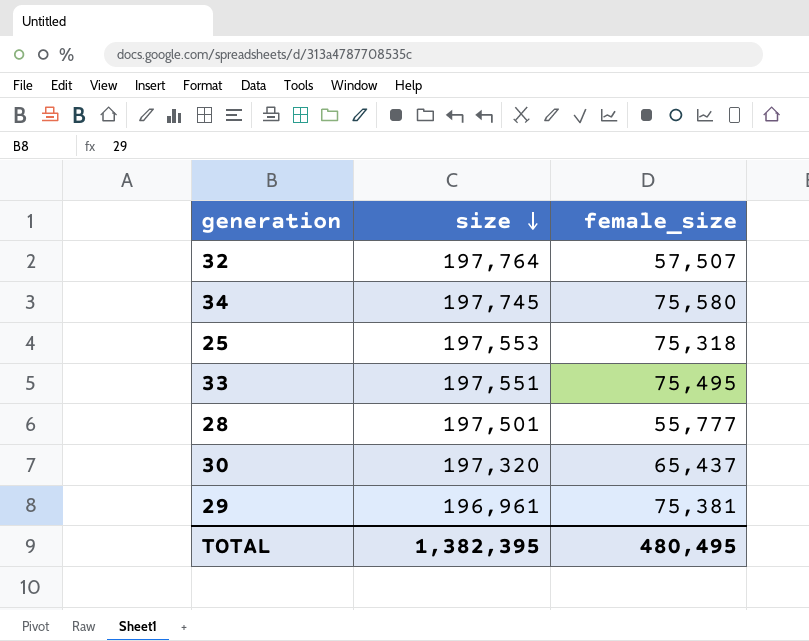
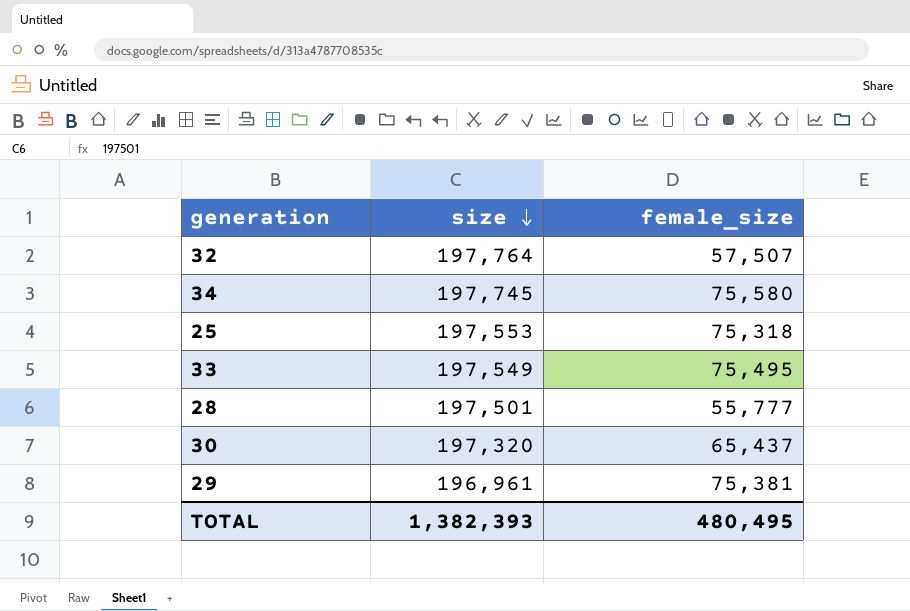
33 | size: 197,551 -> 197,549
TOTAL | size: 1,382,395 -> 1,382,393

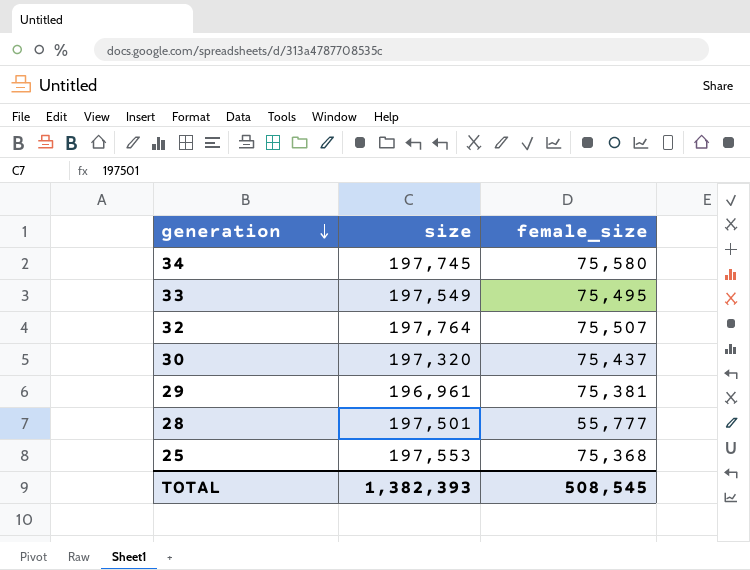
row order: size descending -> generation descending
32 | female_size: 57,507 -> 75,507
30 | female_size: 65,437 -> 75,437
25 | female_size: 75,318 -> 75,368
TOTAL | female_size: 480,495 -> 508,545

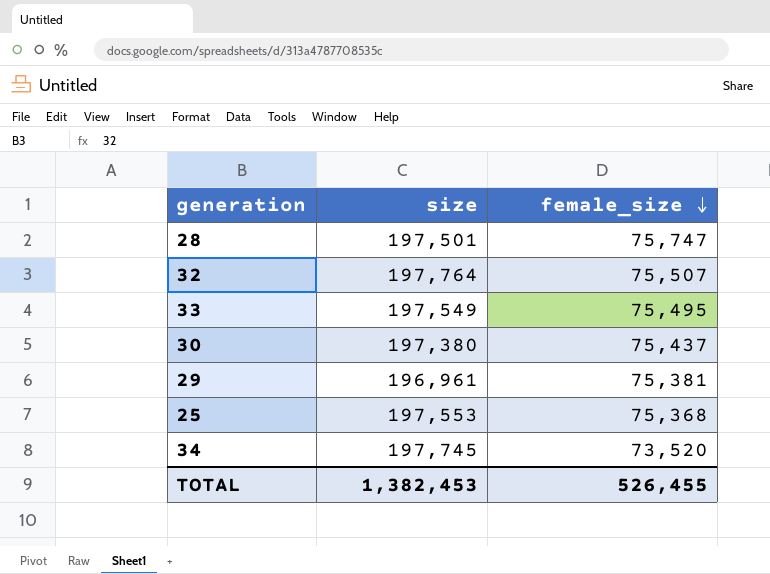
row order: generation descending -> female_size descending
28 | female_size: 55,777 -> 75,747
30 | size: 197,320 -> 197,380
34 | female_size: 75,580 -> 73,520
TOTAL | size: 1,382,393 -> 1,382,453
TOTAL | female_size: 508,545 -> 526,455

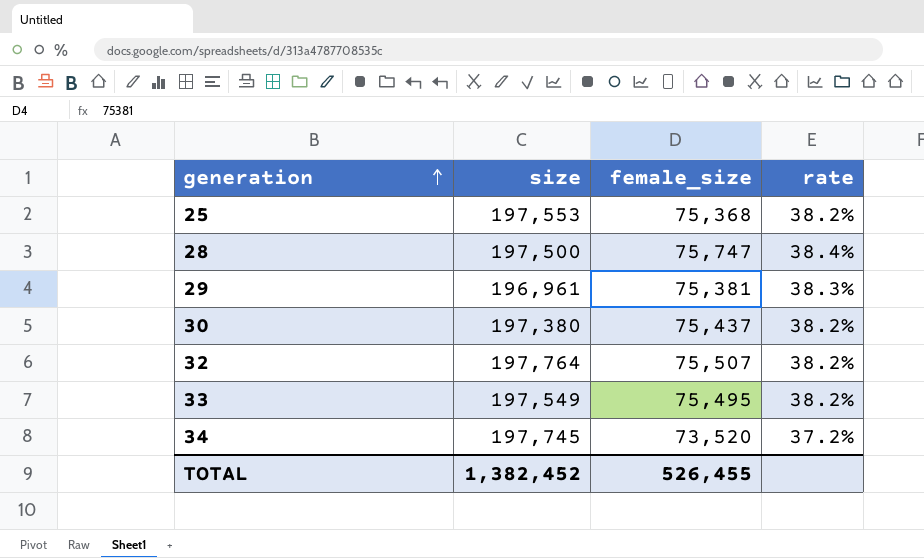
row order: female_size descending -> generation ascending
column rate | formula: none -> [female_size] / [size]
28 | size: 197,501 -> 197,500
TOTAL | size: 1,382,453 -> 1,382,452

